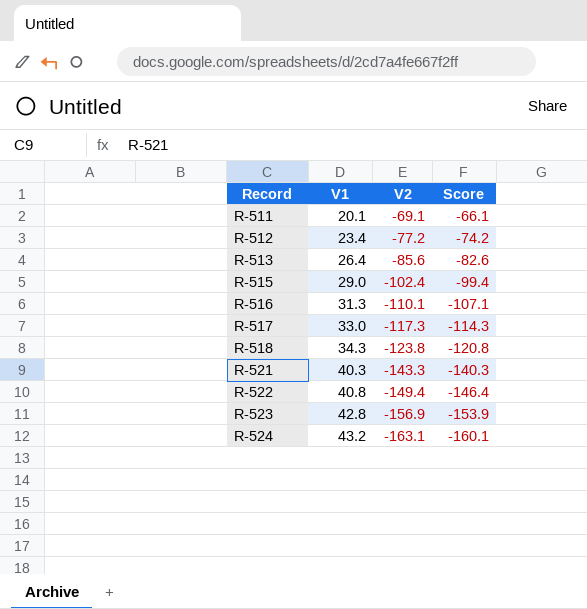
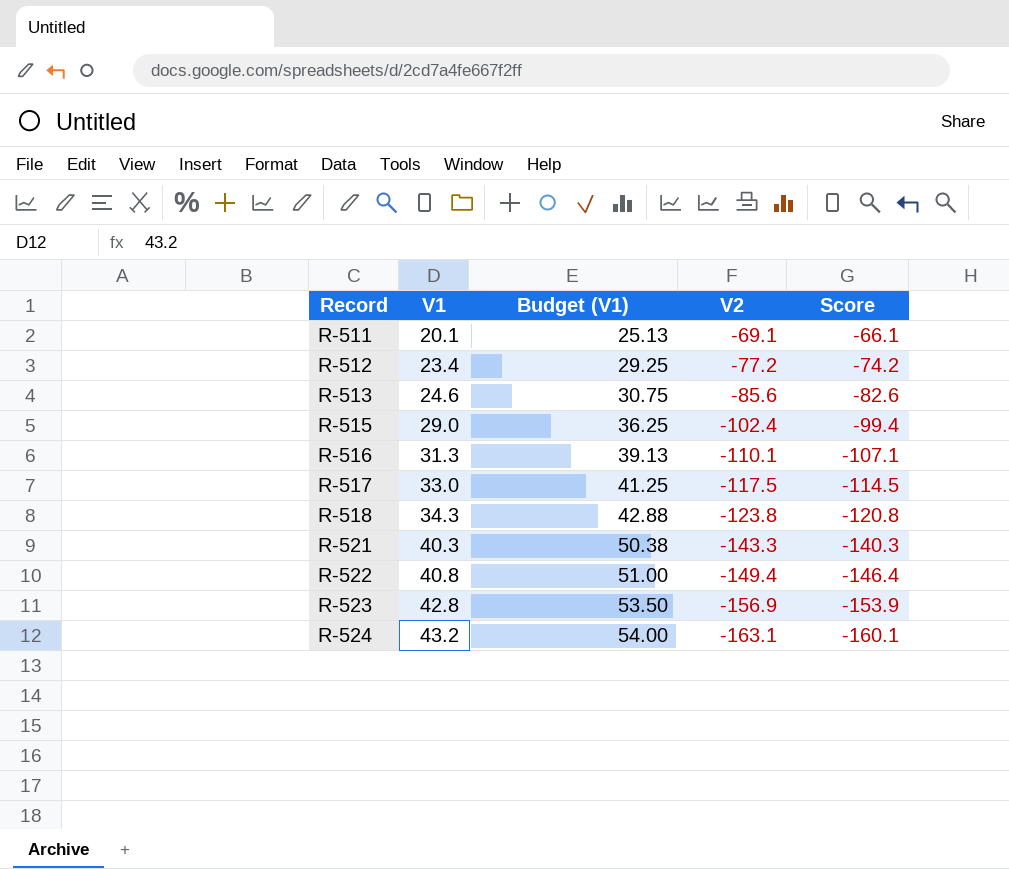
column Budget (V1) | formula: none -> [V1] * 1.25
R-513 | V1: 26.4 -> 24.6
R-517 | V2: -117.3 -> -117.5
R-517 | Score: -114.3 -> -114.5

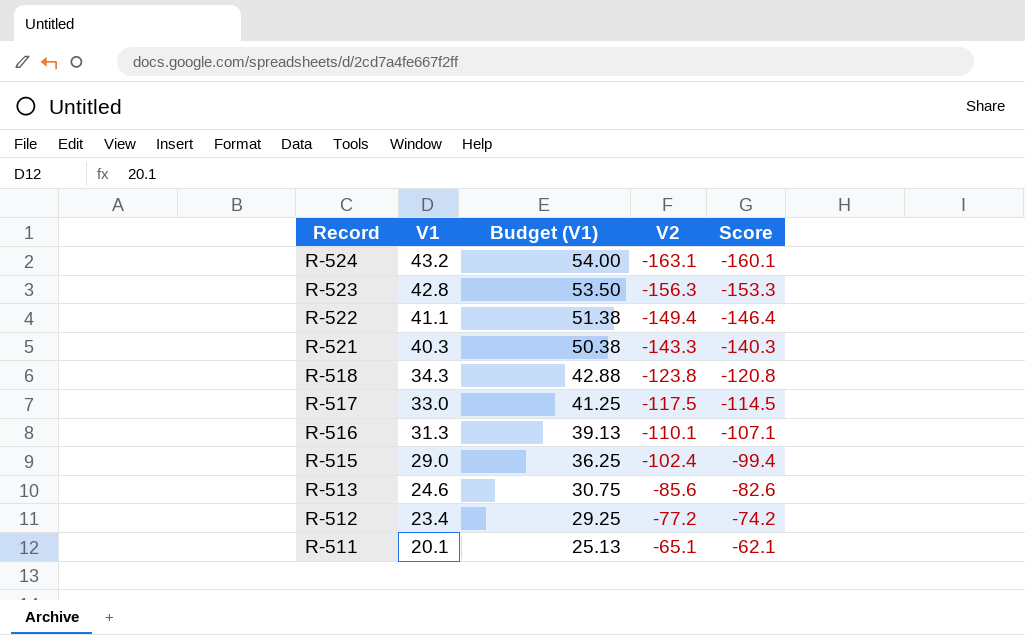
row order: Record ascending -> Record descending
R-523 | V2: -156.9 -> -156.3
R-523 | Score: -153.9 -> -153.3
R-522 | V1: 40.8 -> 41.1
R-522 | Budget (V1): 51.00 -> 51.38
R-511 | V2: -69.1 -> -65.1
R-511 | Score: -66.1 -> -62.1

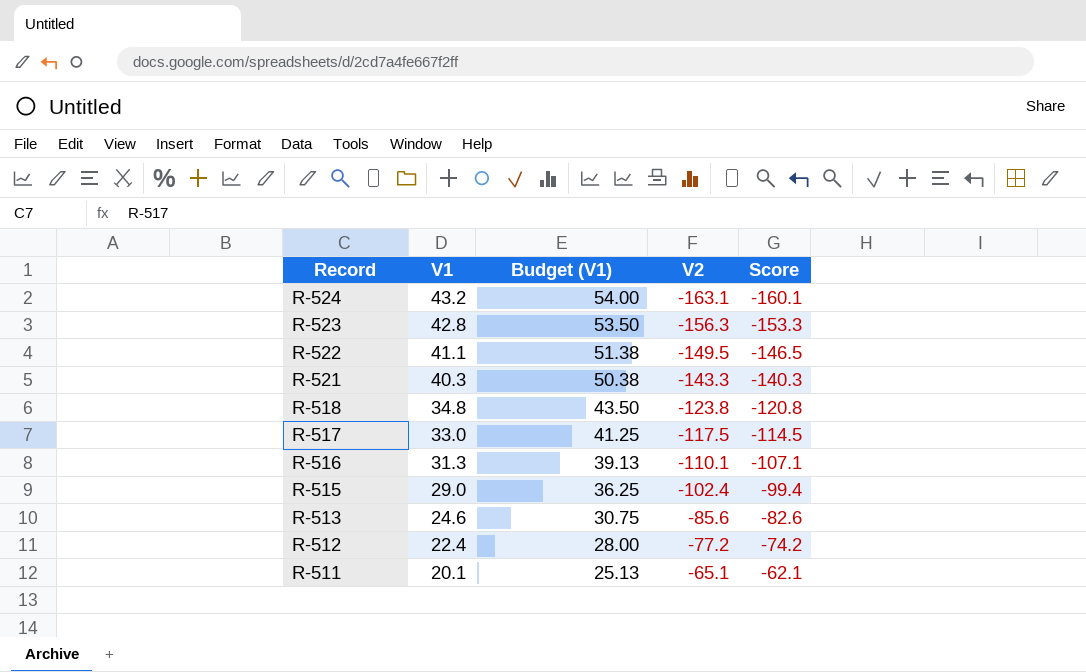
R-522 | V2: -149.4 -> -149.5
R-522 | Score: -146.4 -> -146.5
R-518 | V1: 34.3 -> 34.8
R-518 | Budget (V1): 42.88 -> 43.50
R-512 | V1: 23.4 -> 22.4
R-512 | Budget (V1): 29.25 -> 28.00

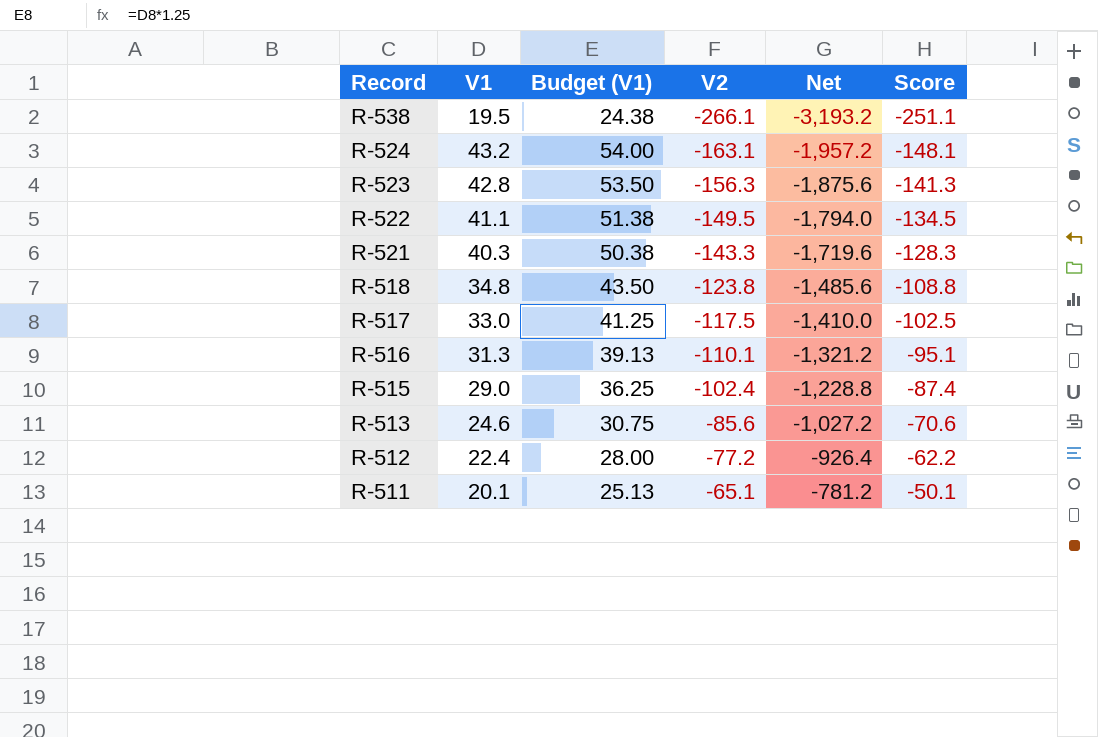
column Net | formula: none -> [V2] * 12
column Score | formula: [V2] + 3 -> [V2] + 15
row R-538: none -> 19.5 | 24.38 | -266.1 | -3,193.2 | -251.1

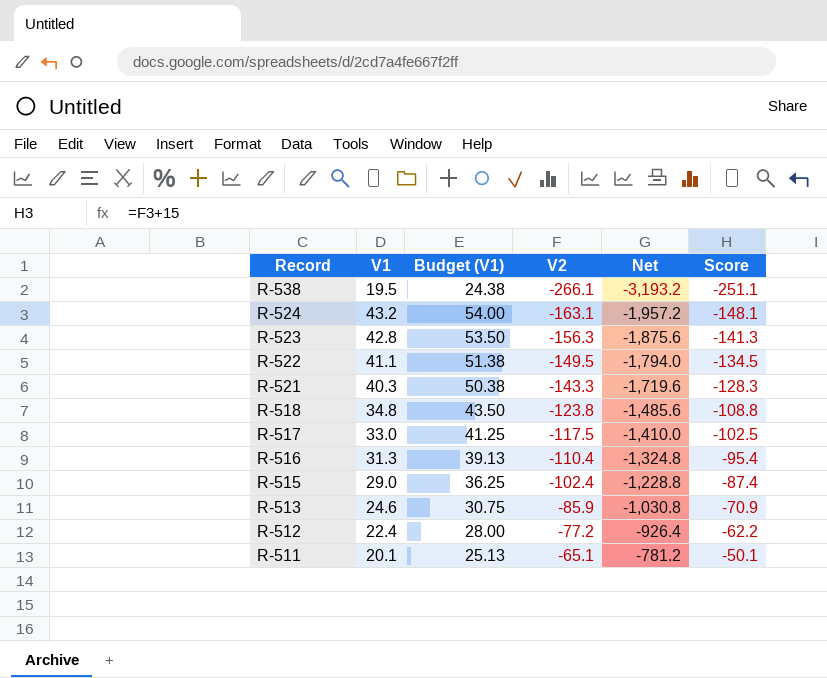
R-516 | V2: -110.1 -> -110.4
R-516 | Net: -1,321.2 -> -1,324.8
R-516 | Score: -95.1 -> -95.4
R-513 | V2: -85.6 -> -85.9
R-513 | Net: -1,027.2 -> -1,030.8
R-513 | Score: -70.6 -> -70.9

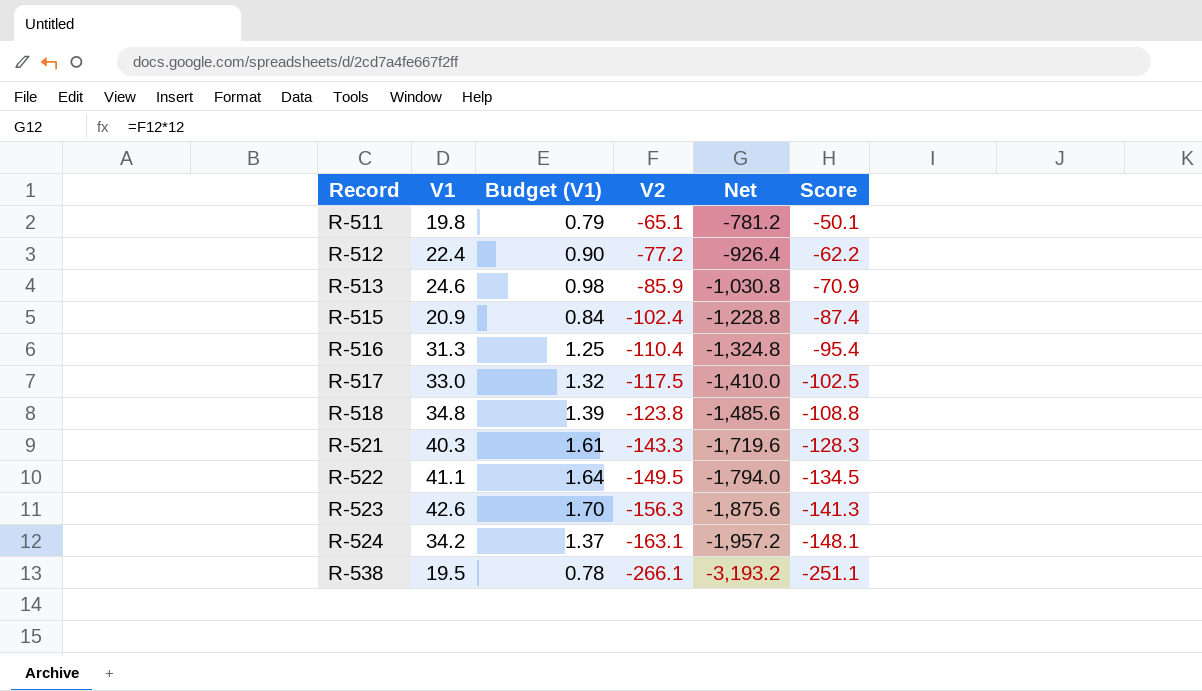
row order: Record descending -> Record ascending
column Budget (V1) | formula: [V1] * 1.25 -> [V1] * 0.04
R-511 | V1: 20.1 -> 19.8
R-515 | V1: 29.0 -> 20.9
R-523 | V1: 42.8 -> 42.6
R-524 | V1: 43.2 -> 34.2

